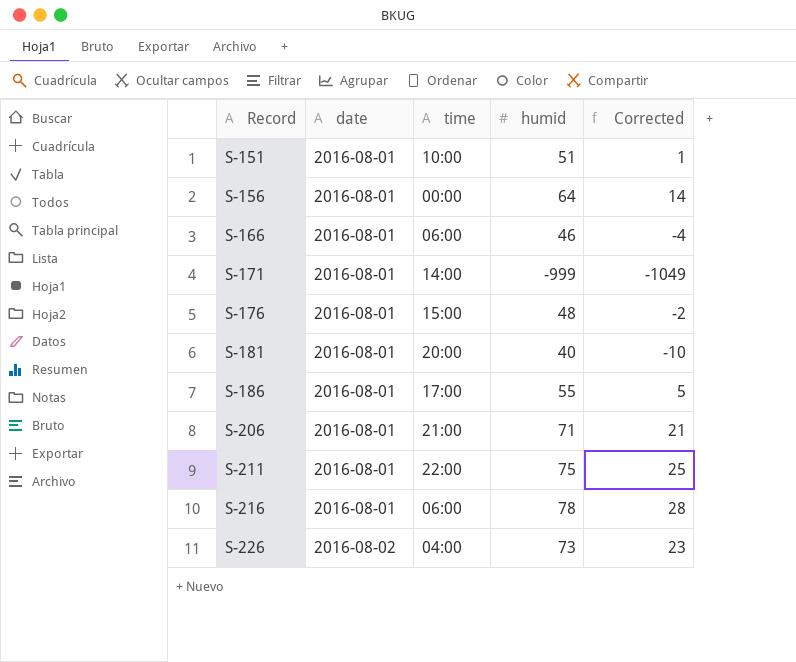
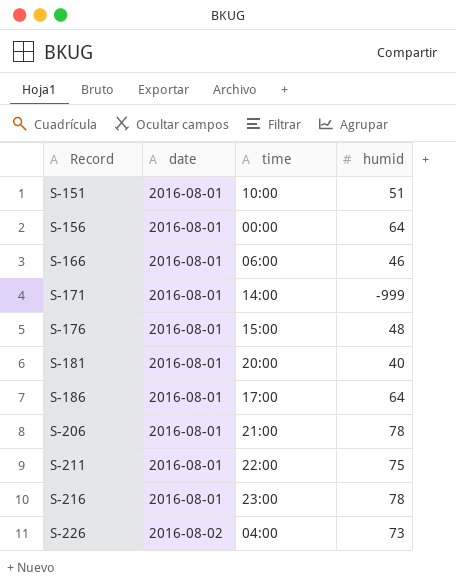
column Corrected | formula: [humid] - 50 -> none
S-186 | humid: 55 -> 64
S-206 | humid: 71 -> 78
S-216 | time: 06:00 -> 23:00

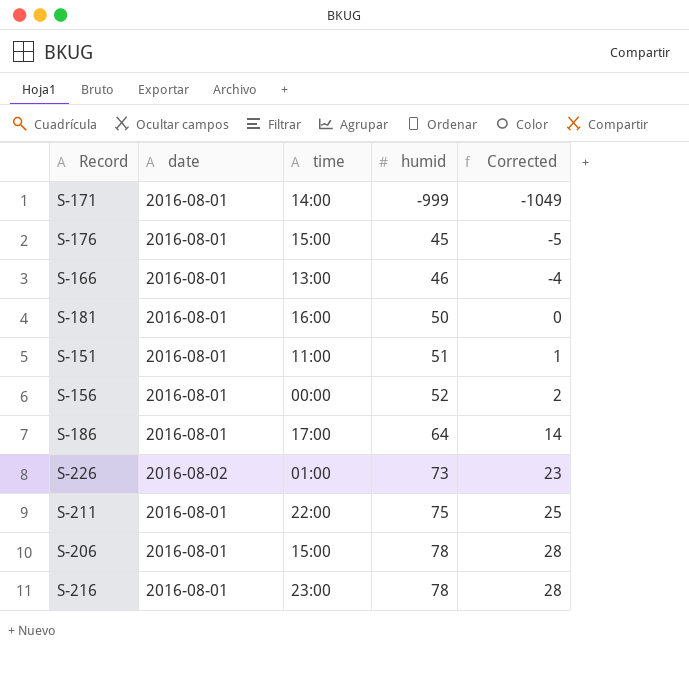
row order: Record ascending -> humid ascending
column Corrected | formula: none -> [humid] - 50
S-176 | humid: 48 -> 45
S-166 | time: 06:00 -> 13:00
S-181 | time: 20:00 -> 16:00
S-181 | humid: 40 -> 50
S-151 | time: 10:00 -> 11:00
S-156 | humid: 64 -> 52
S-226 | time: 04:00 -> 01:00
S-206 | time: 21:00 -> 15:00

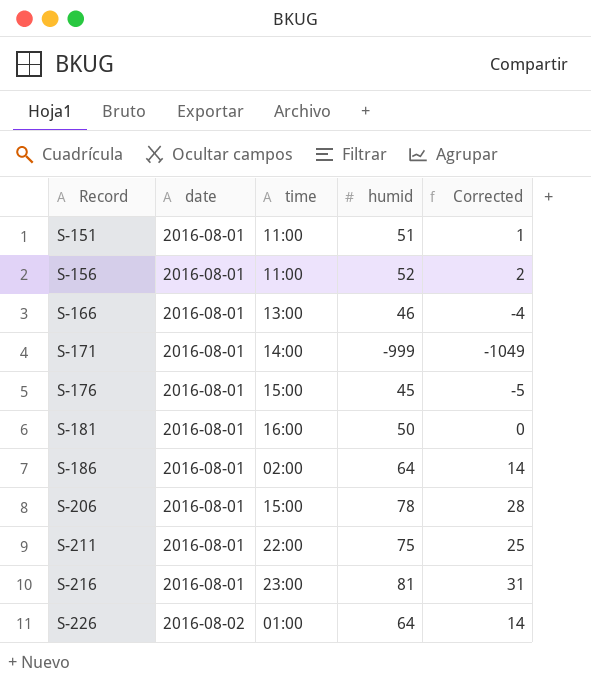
row order: humid ascending -> Record ascending
S-156 | time: 00:00 -> 11:00
S-186 | time: 17:00 -> 02:00
S-216 | humid: 78 -> 81
S-216 | Corrected: 28 -> 31
S-226 | humid: 73 -> 64
S-226 | Corrected: 23 -> 14

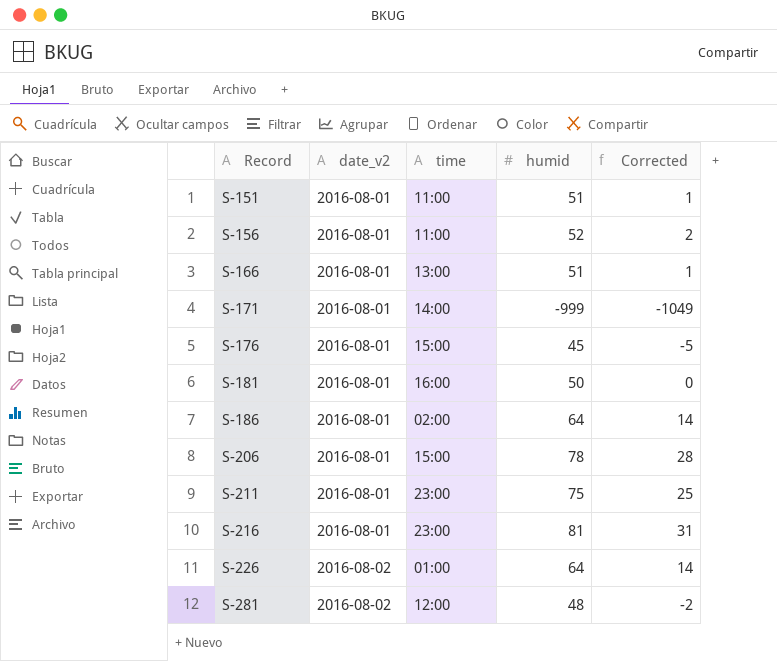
column name: date -> date_v2
S-166 | humid: 46 -> 51
S-166 | Corrected: -4 -> 1
S-211 | time: 22:00 -> 23:00
row S-281: none -> 2016-08-02 | 12:00 | 48 | -2

